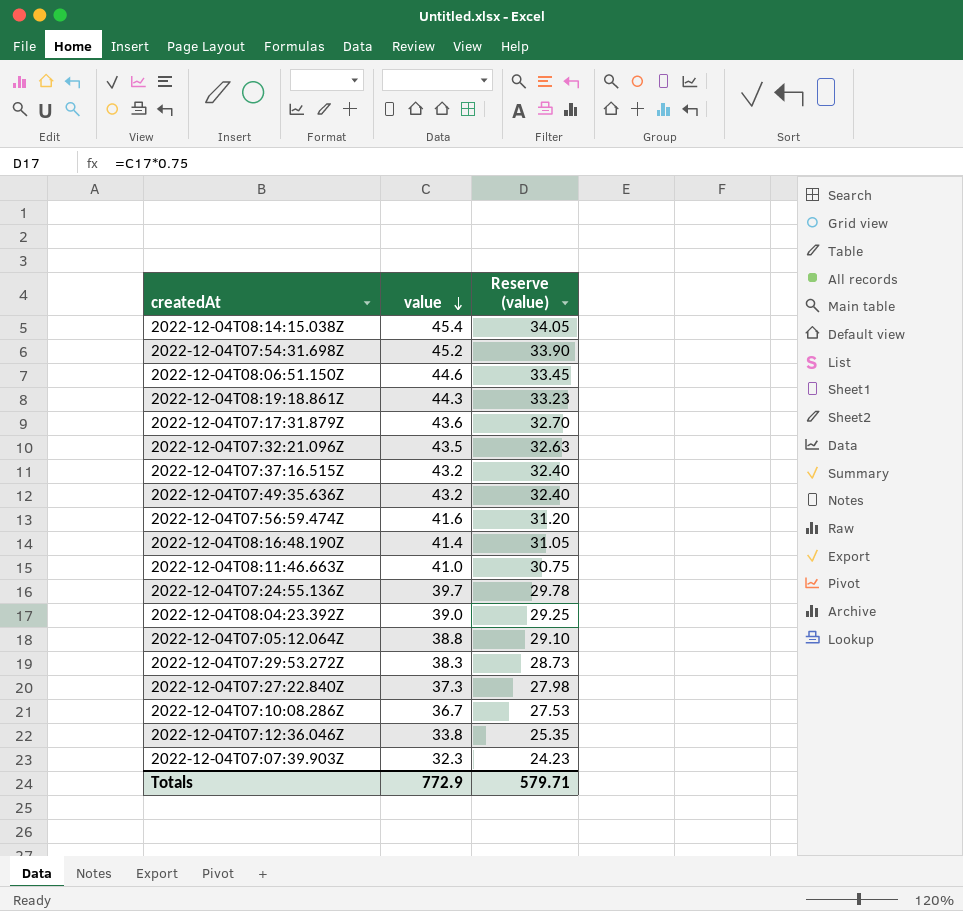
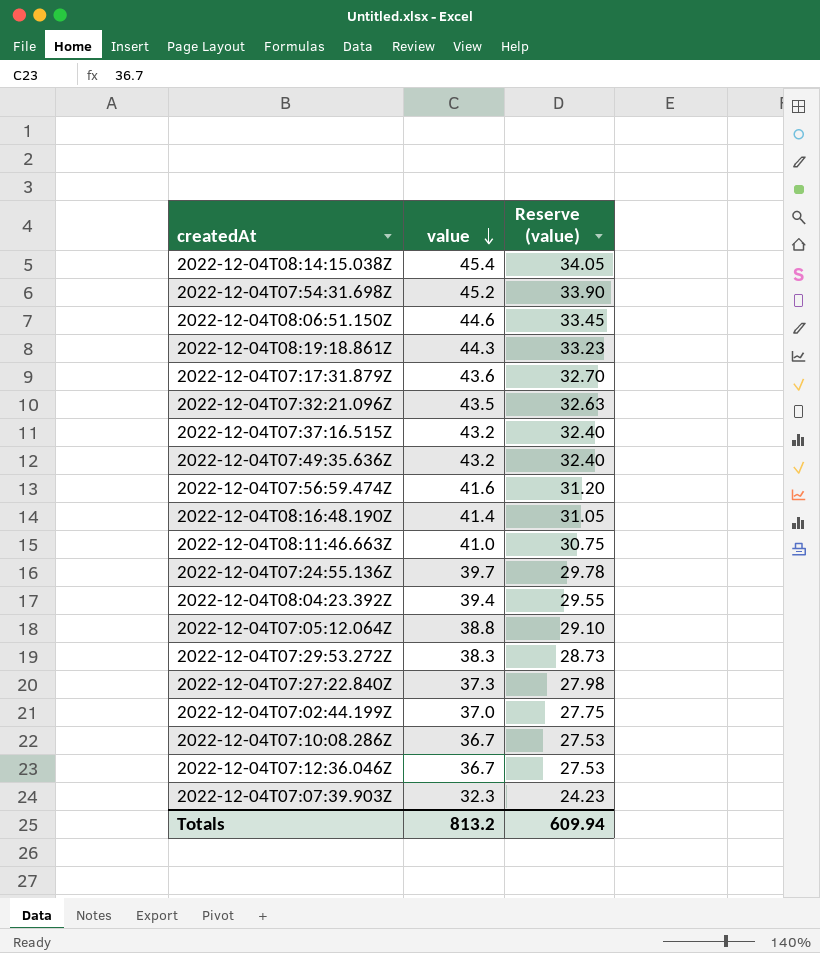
2022-12-04T08:04:23.392Z | value: 39.0 -> 39.4
2022-12-04T08:04:23.392Z | Reserve (value): 29.25 -> 29.55
row 2022-12-04T07:02:44.199Z: none -> 37.0 | 27.75
2022-12-04T07:12:36.046Z | value: 33.8 -> 36.7
2022-12-04T07:12:36.046Z | Reserve (value): 25.35 -> 27.53
Totals | value: 772.9 -> 813.2
Totals | Reserve (value): 579.71 -> 609.94

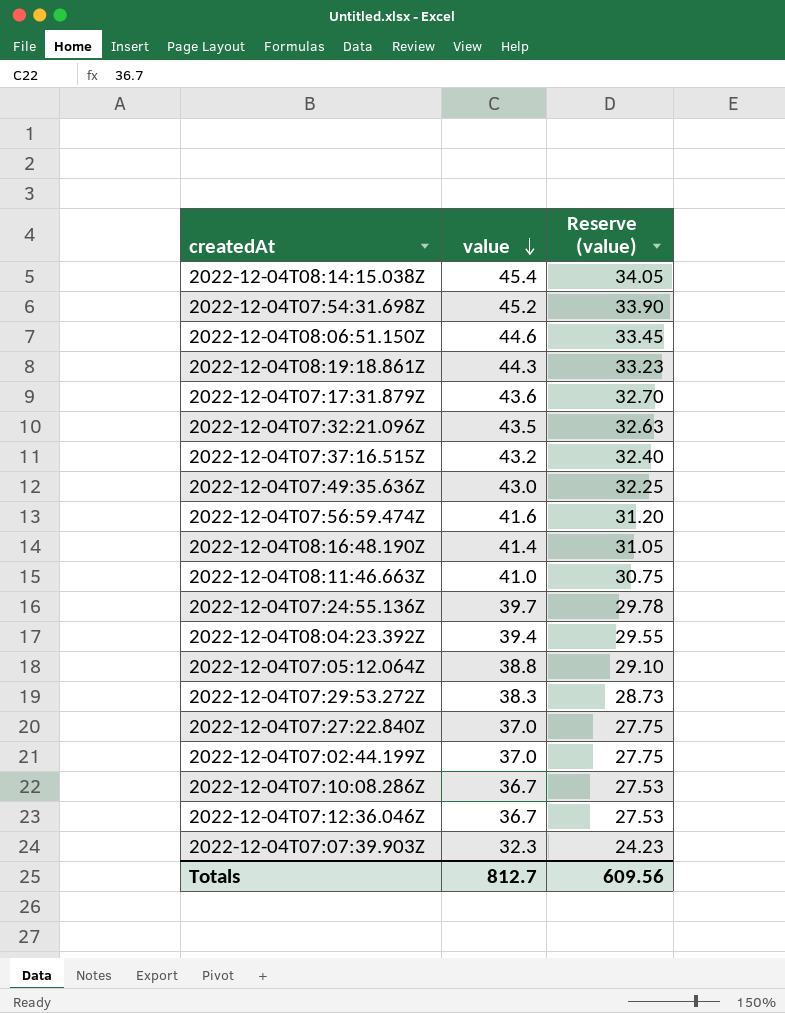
2022-12-04T07:49:35.636Z | value: 43.2 -> 43.0
2022-12-04T07:49:35.636Z | Reserve (value): 32.40 -> 32.25
2022-12-04T07:27:22.840Z | value: 37.3 -> 37.0
2022-12-04T07:27:22.840Z | Reserve (value): 27.98 -> 27.75
Totals | value: 813.2 -> 812.7
Totals | Reserve (value): 609.94 -> 609.56

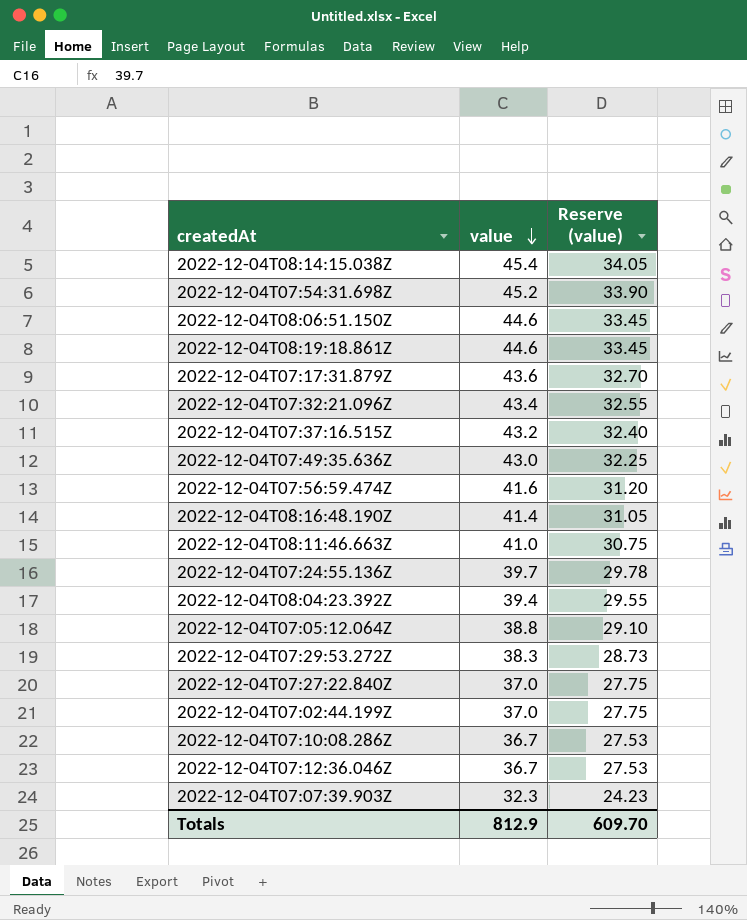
2022-12-04T08:19:18.861Z | value: 44.3 -> 44.6
2022-12-04T08:19:18.861Z | Reserve (value): 33.23 -> 33.45
2022-12-04T07:32:21.096Z | value: 43.5 -> 43.4
2022-12-04T07:32:21.096Z | Reserve (value): 32.63 -> 32.55
Totals | value: 812.7 -> 812.9
Totals | Reserve (value): 609.56 -> 609.70

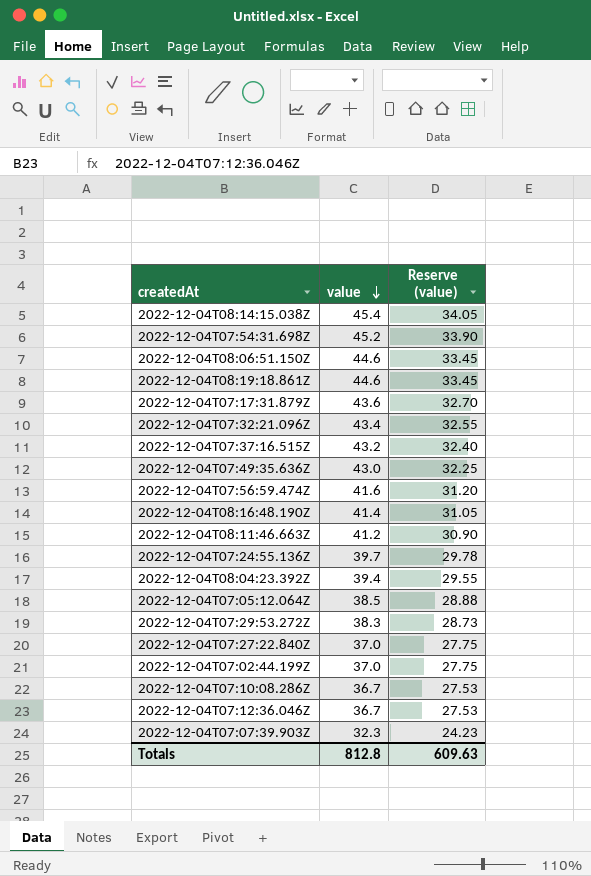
2022-12-04T08:11:46.663Z | value: 41.0 -> 41.2
2022-12-04T08:11:46.663Z | Reserve (value): 30.75 -> 30.90
2022-12-04T07:05:12.064Z | value: 38.8 -> 38.5
2022-12-04T07:05:12.064Z | Reserve (value): 29.10 -> 28.88
Totals | value: 812.9 -> 812.8
Totals | Reserve (value): 609.70 -> 609.63

